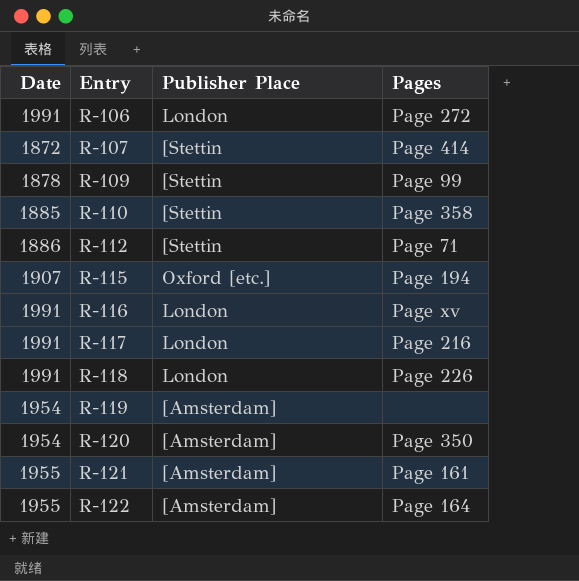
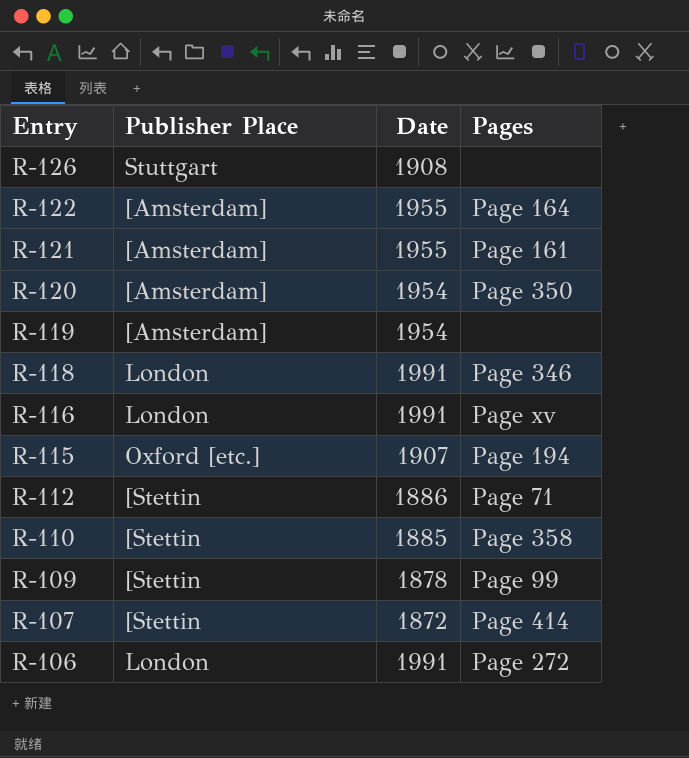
row order: Entry ascending -> Entry descending
column Date | position: 1 -> 3
row R-117: 1991 | London | Page 216 -> none
row R-126: none -> Stuttgart | 1908 | none
R-118 | Pages: Page 226 -> Page 346

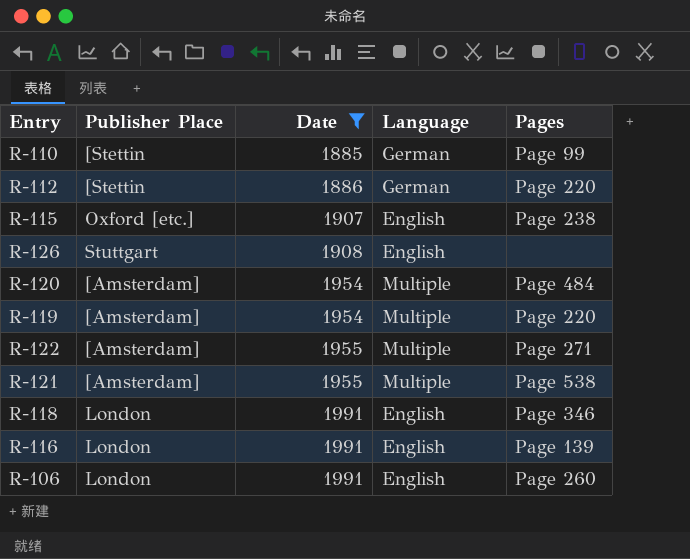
filter: none -> Date >= 1885
row order: Entry descending -> Date ascending
column Language | position: none -> 4
R-110 | Pages: Page 358 -> Page 99
R-112 | Pages: Page 71 -> Page 220
R-115 | Pages: Page 194 -> Page 238
R-120 | Pages: Page 350 -> Page 484
R-119 | Pages: none -> Page 220
R-122 | Pages: Page 164 -> Page 271
R-121 | Pages: Page 161 -> Page 538
R-116 | Pages: Page xv -> Page 139
R-106 | Pages: Page 272 -> Page 260

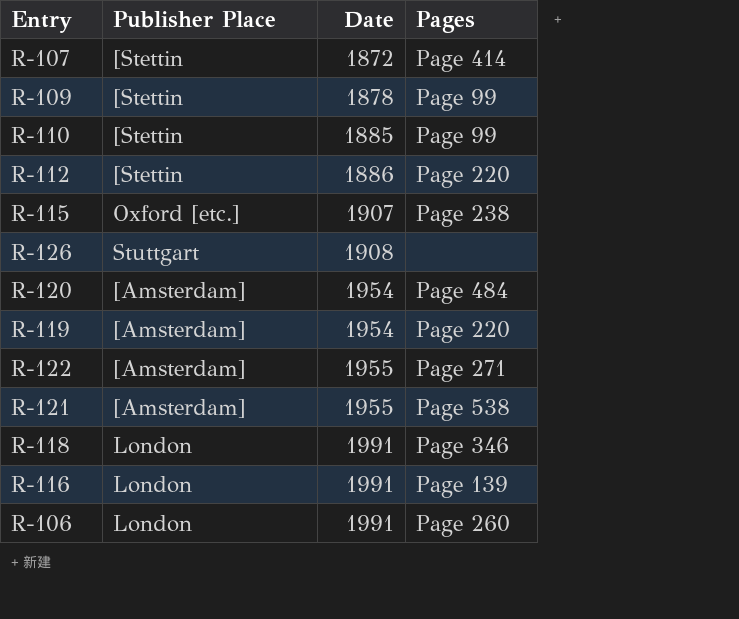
filter: Date >= 1885 -> none
column Language | position: 4 -> none

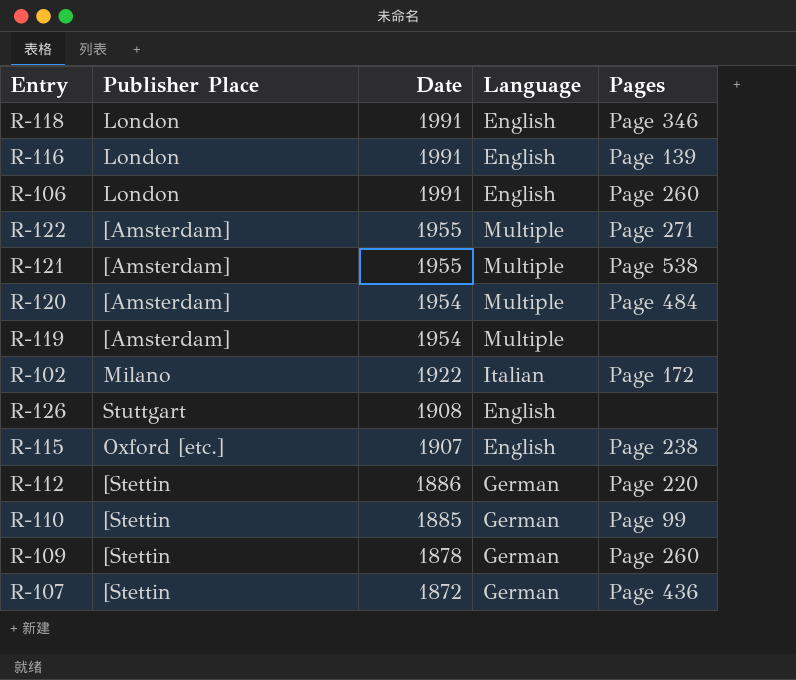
row order: Date ascending -> Date descending
column Language | position: none -> 4
R-119 | Pages: Page 220 -> none
row R-102: none -> Milano | 1922 | Italian | Page 172
R-109 | Pages: Page 99 -> Page 260
R-107 | Pages: Page 414 -> Page 436

